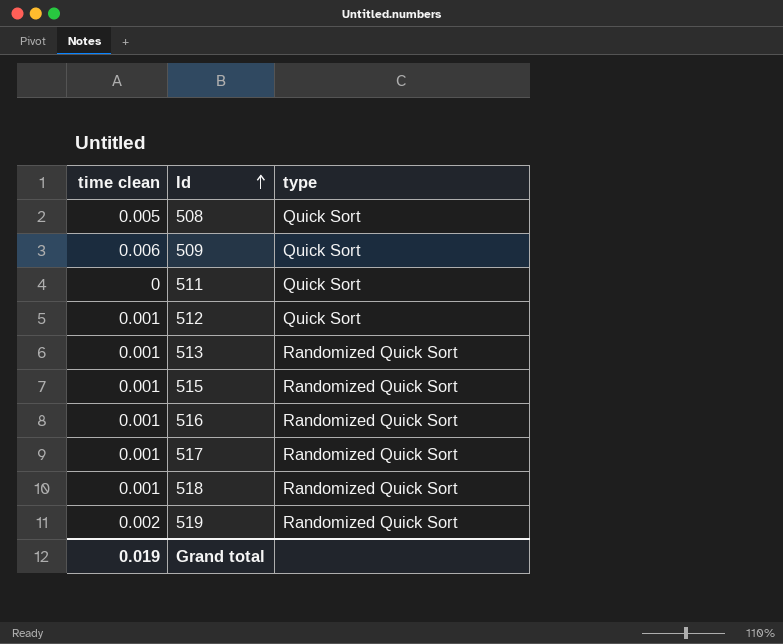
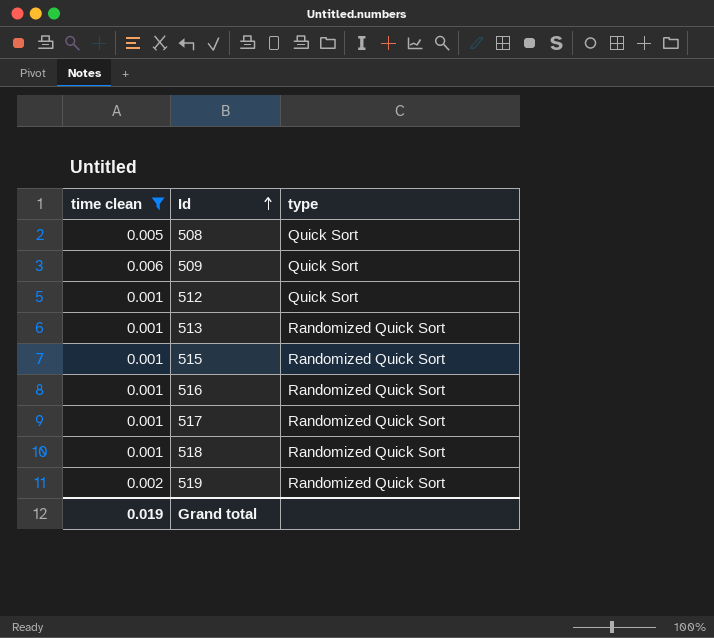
filter: none -> time clean != 0

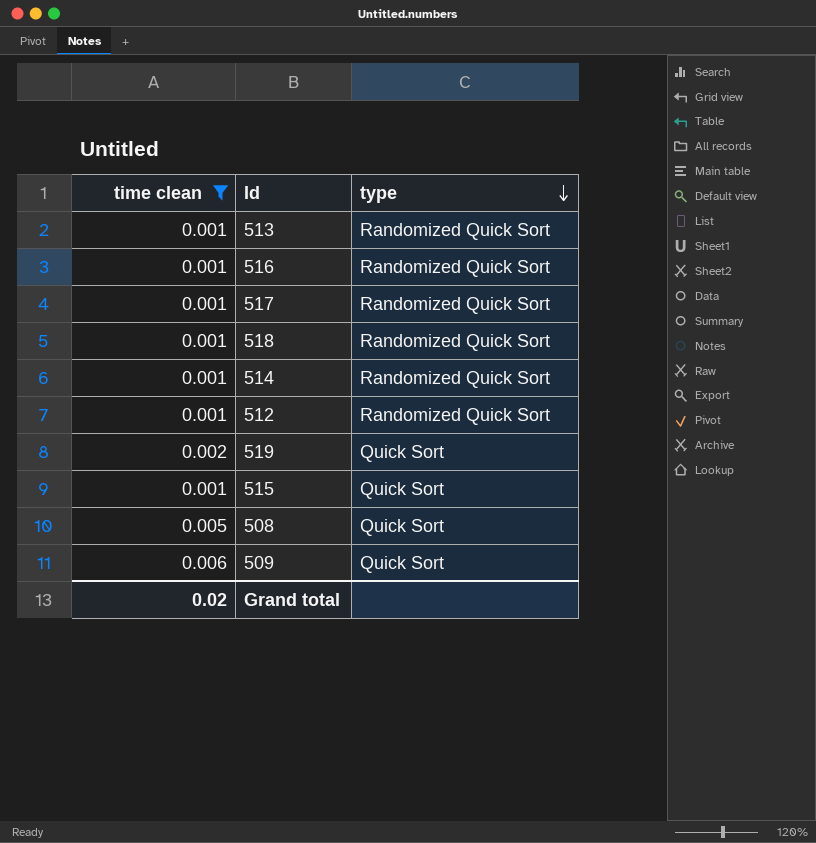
row order: Id ascending -> type descending
row 514: none -> 0.001 | Randomized Quick Sort
512 | type: Quick Sort -> Randomized Quick Sort
519 | type: Randomized Quick Sort -> Quick Sort
515 | type: Randomized Quick Sort -> Quick Sort
Grand total | time clean: 0.019 -> 0.02

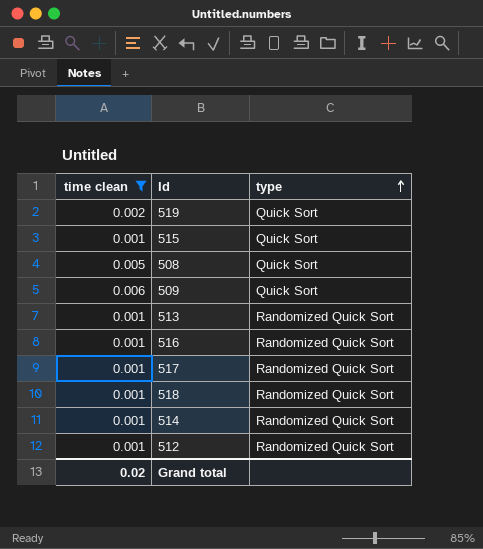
row order: type descending -> type ascending

